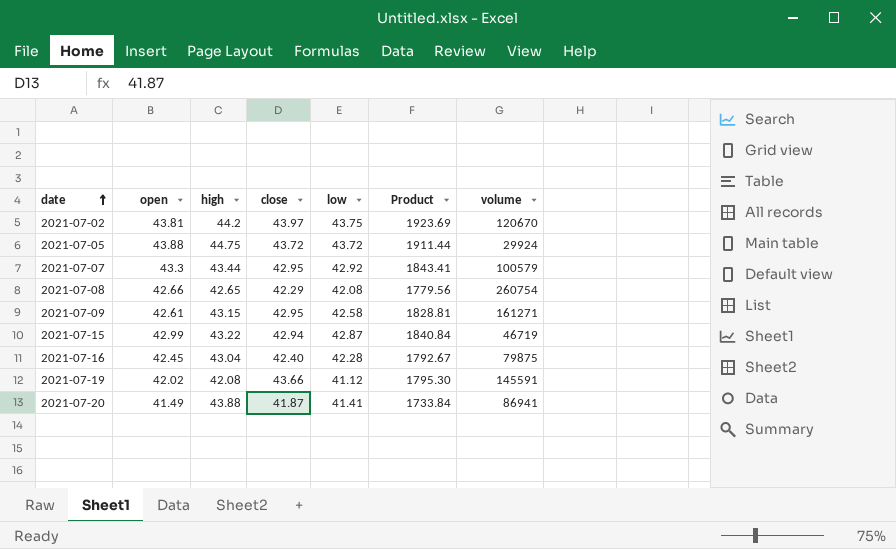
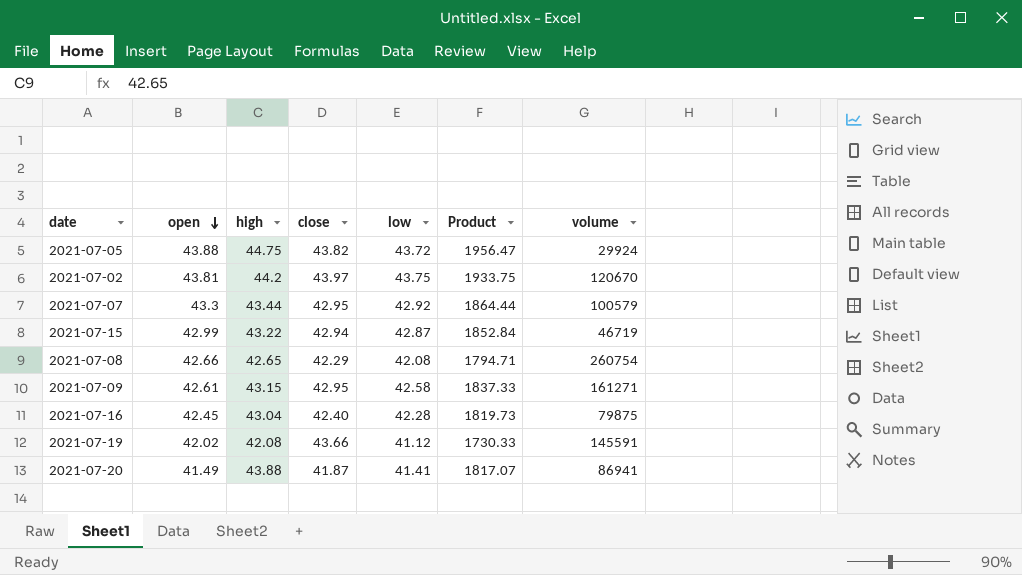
row order: date ascending -> open descending
column Product | formula: [close] * [low] -> [high] * [low]
2021-07-05 | close: 43.72 -> 43.82

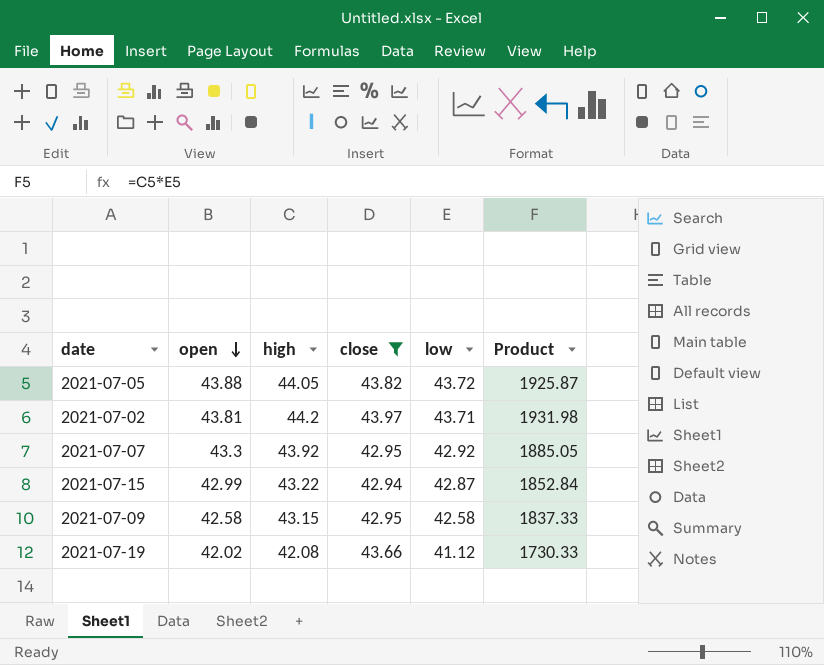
filter: none -> close >= 42.94
column volume | position: 7 -> none
2021-07-05 | high: 44.75 -> 44.05
2021-07-05 | Product: 1956.47 -> 1925.87
2021-07-02 | low: 43.75 -> 43.71
2021-07-02 | Product: 1933.75 -> 1931.98
2021-07-07 | high: 43.44 -> 43.92
2021-07-07 | Product: 1864.44 -> 1885.05
2021-07-09 | open: 42.61 -> 42.58

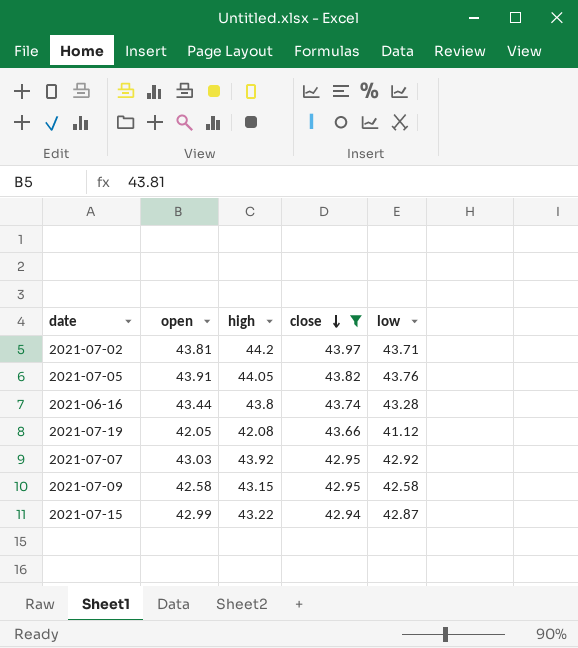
row order: open descending -> close descending
column Product | formula: [high] * [low] -> none
2021-07-05 | open: 43.88 -> 43.91
2021-07-05 | low: 43.72 -> 43.76
row 2021-06-16: none -> 43.44 | 43.8 | 43.74 | 43.28
2021-07-19 | open: 42.02 -> 42.05
2021-07-07 | open: 43.3 -> 43.03

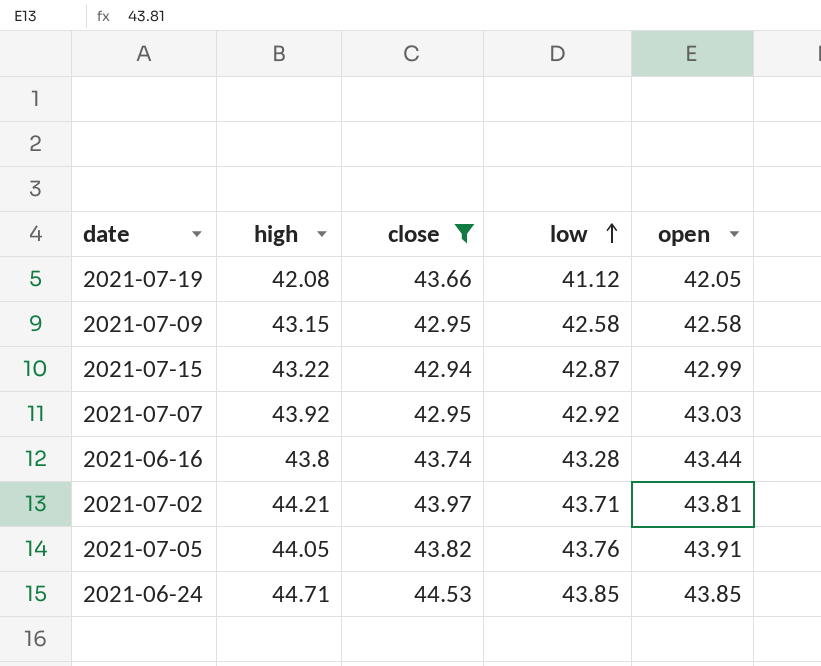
row order: close descending -> low ascending
column open | position: 2 -> 5
2021-07-02 | high: 44.2 -> 44.21
row 2021-06-24: none -> 44.71 | 44.53 | 43.85 | 43.85

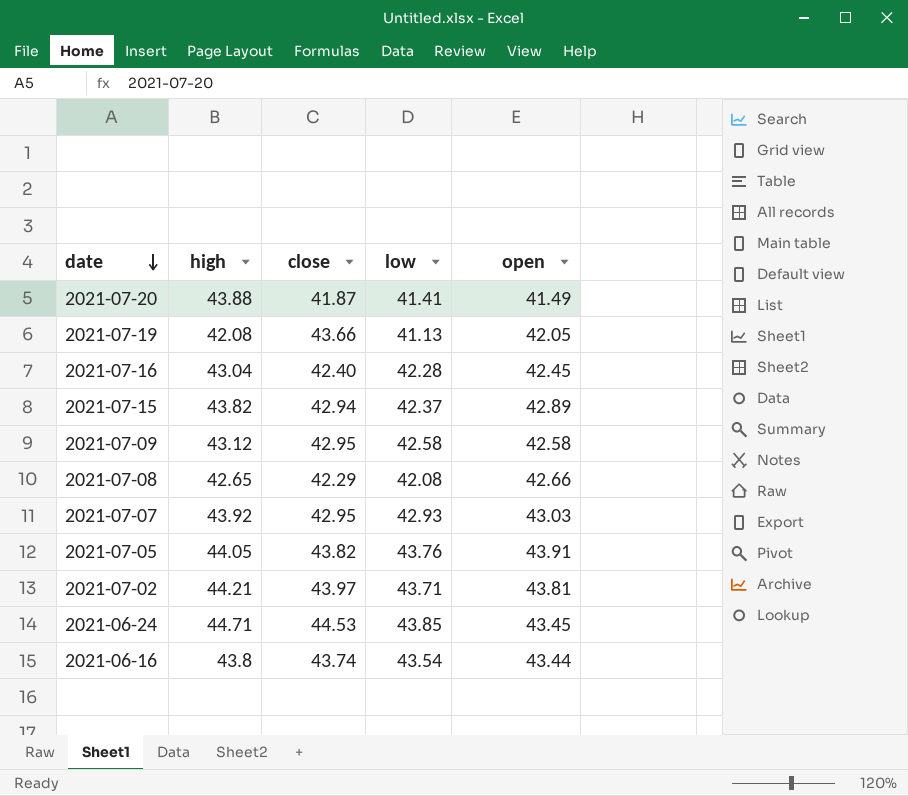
filter: close >= 42.94 -> none
row order: low ascending -> date descending
2021-07-19 | low: 41.12 -> 41.13
2021-07-15 | high: 43.22 -> 43.82
2021-07-15 | low: 42.87 -> 42.37
2021-07-15 | open: 42.99 -> 42.89
2021-07-09 | high: 43.15 -> 43.12
2021-07-07 | low: 42.92 -> 42.93
2021-06-24 | open: 43.85 -> 43.45
2021-06-16 | low: 43.28 -> 43.54

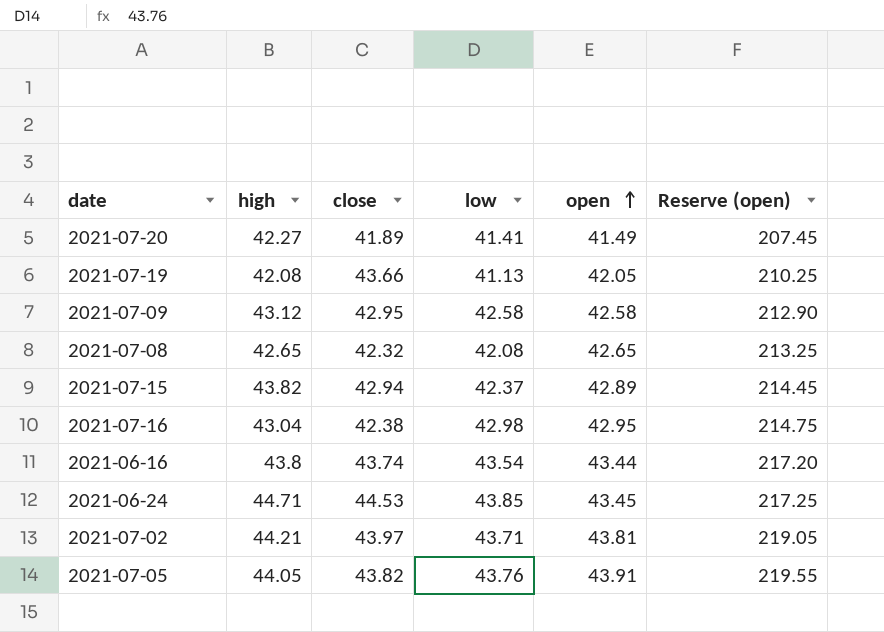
row order: date descending -> open ascending
column Reserve (open) | formula: none -> [open] * 5
row 2021-07-07: 43.92 | 42.95 | 42.93 | 43.03 -> none
2021-07-20 | high: 43.88 -> 42.27
2021-07-20 | close: 41.87 -> 41.89
2021-07-08 | close: 42.29 -> 42.32
2021-07-08 | open: 42.66 -> 42.65
2021-07-16 | close: 42.40 -> 42.38
2021-07-16 | low: 42.28 -> 42.98
2021-07-16 | open: 42.45 -> 42.95

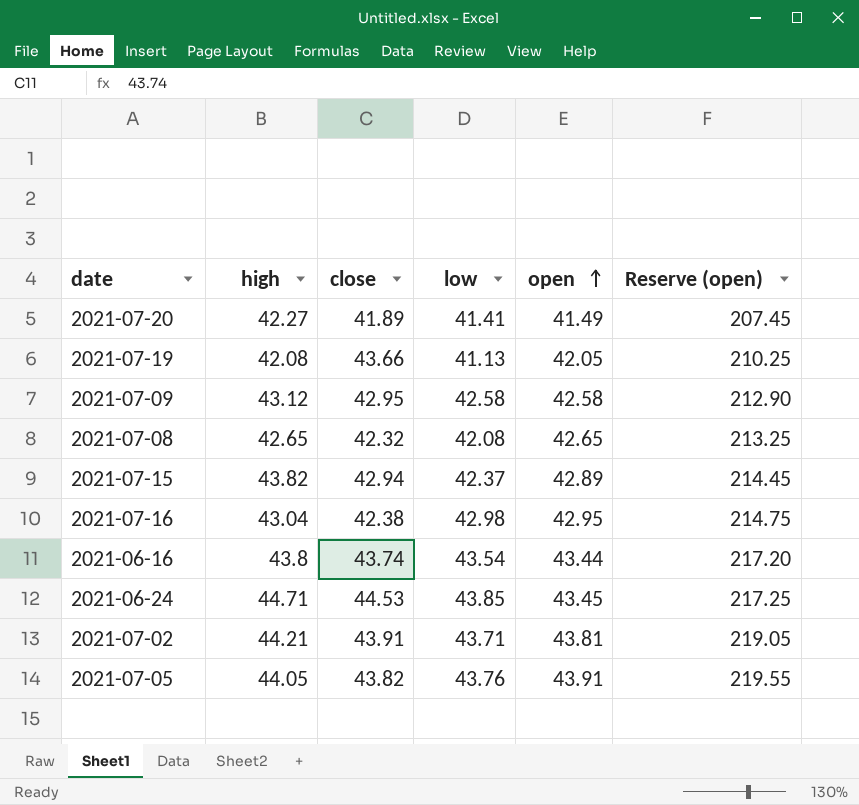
2021-07-02 | close: 43.97 -> 43.91

